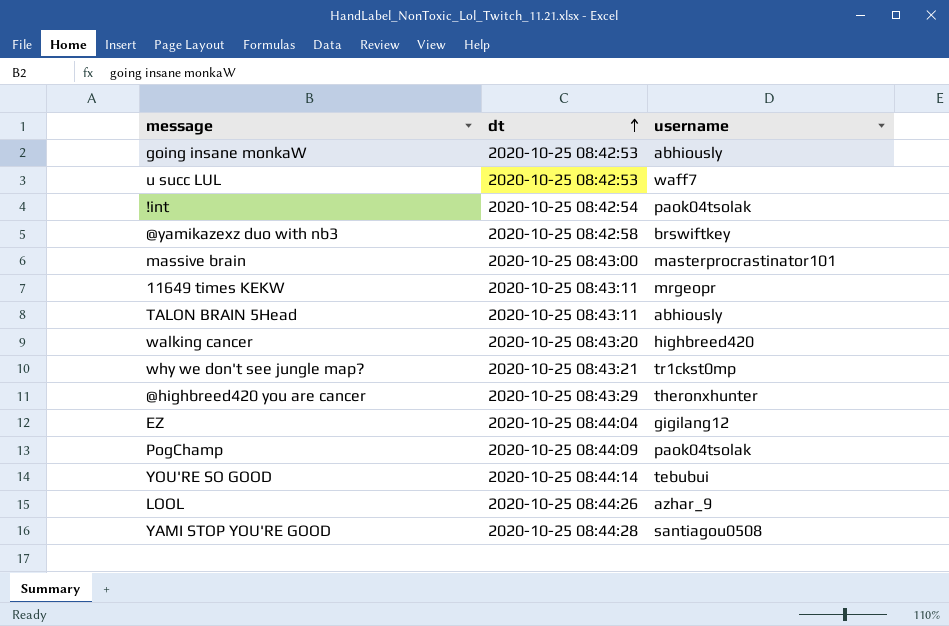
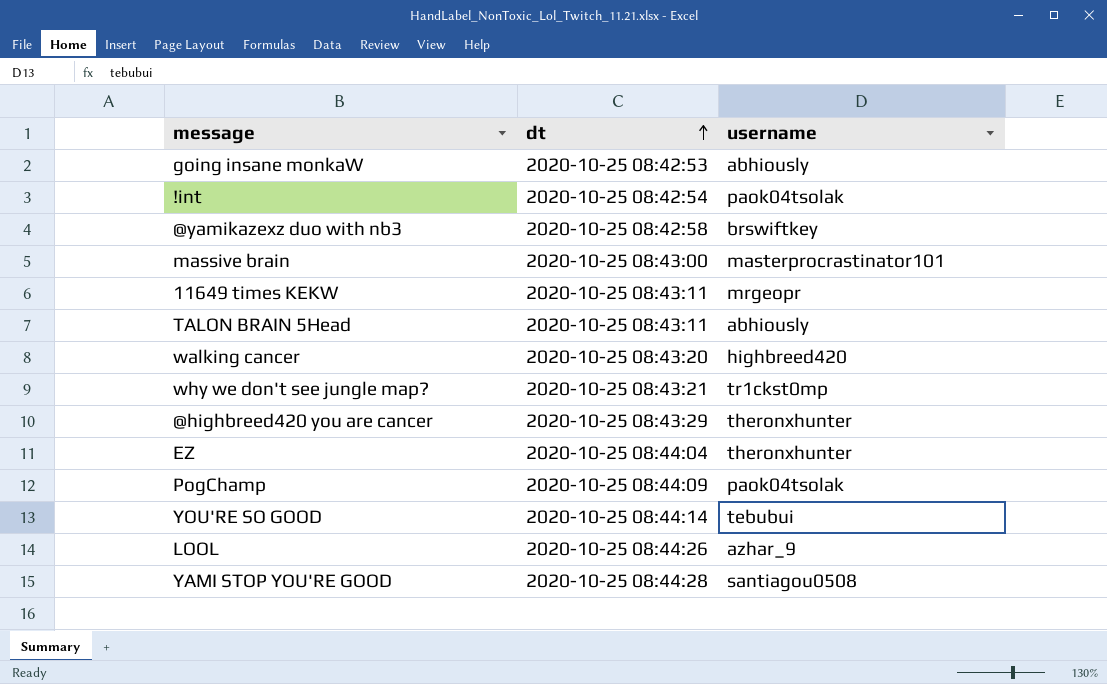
row u succ LUL: 2020-10-25 08:42:53 | waff7 -> none
EZ | username: gigilang12 -> theronxhunter

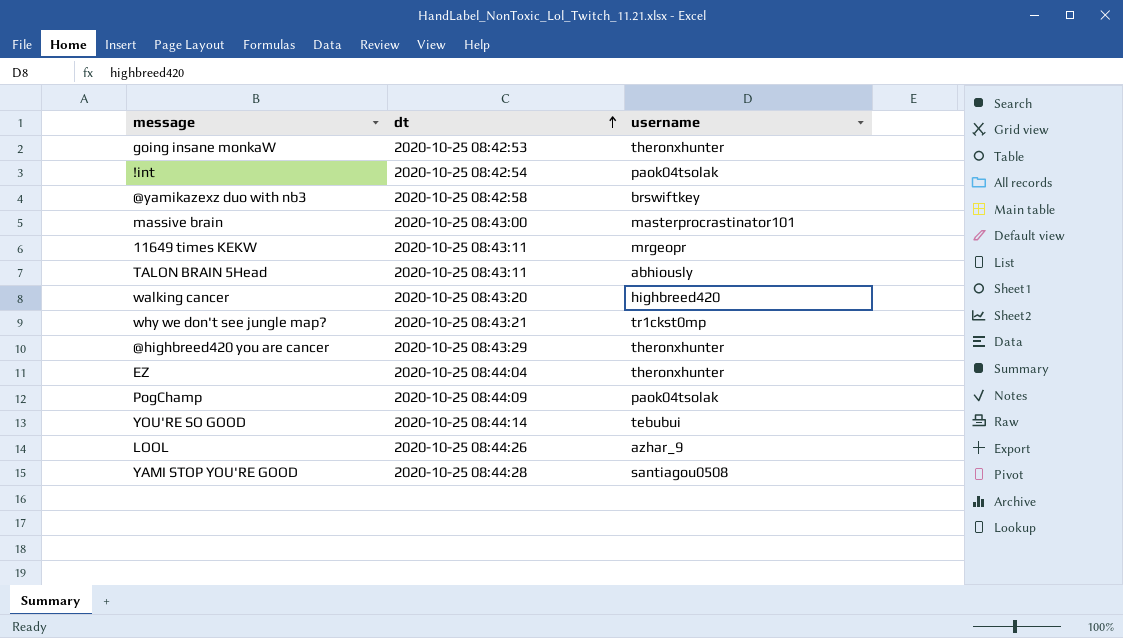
going insane monkaW | username: abhiously -> theronxhunter

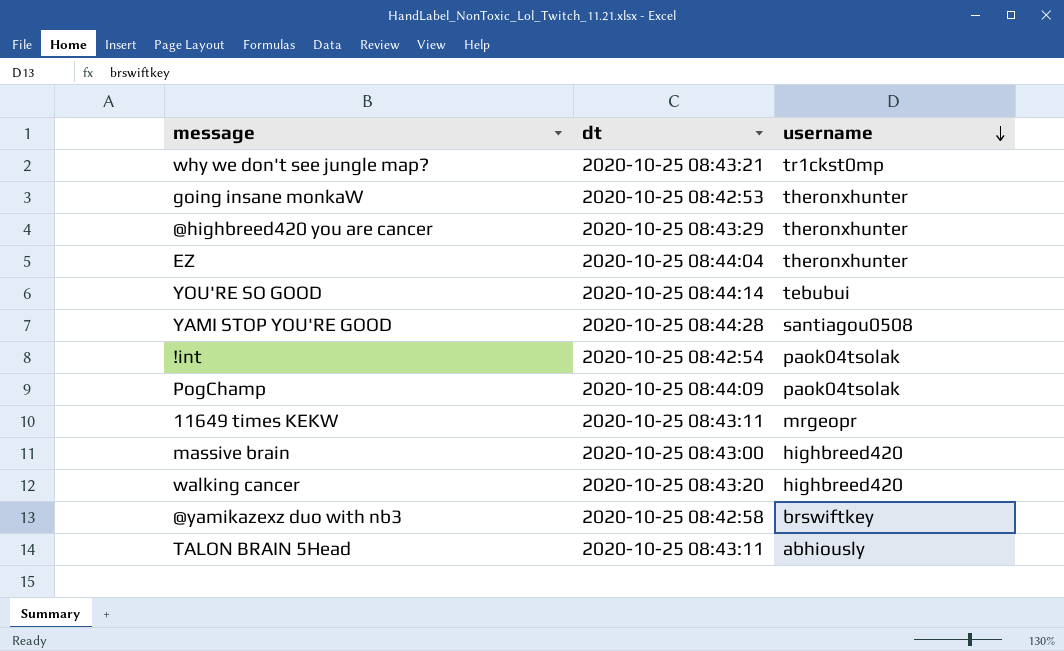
row order: dt ascending -> username descending
row LOOL: 2020-10-25 08:44:26 | azhar_9 -> none
massive brain | username: masterprocrastinator101 -> highbreed420

